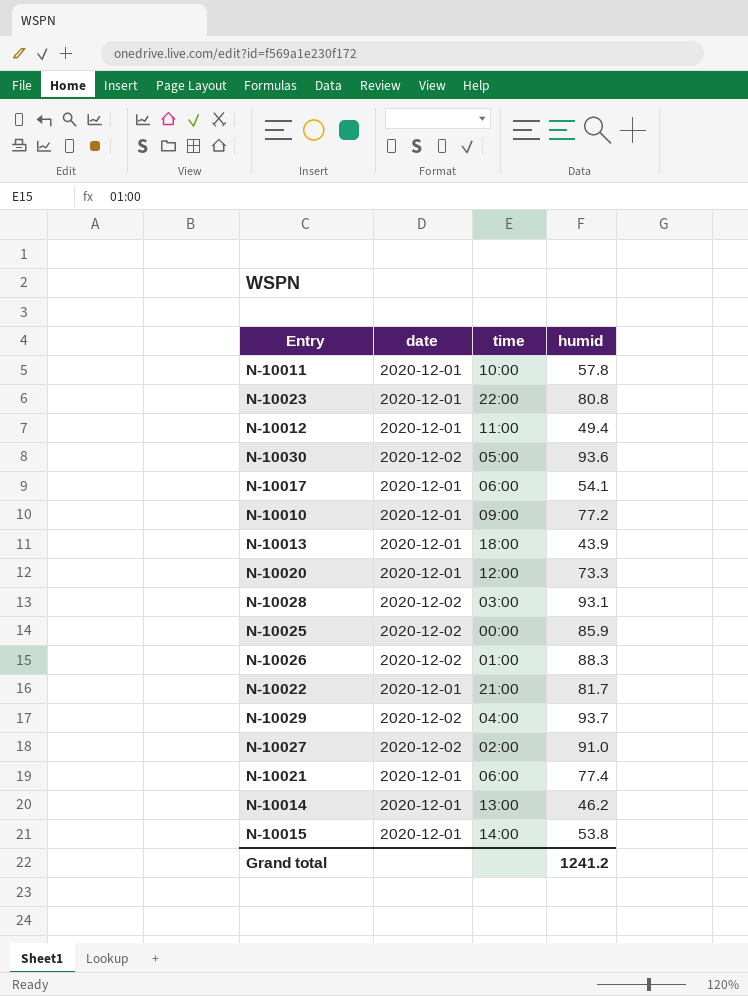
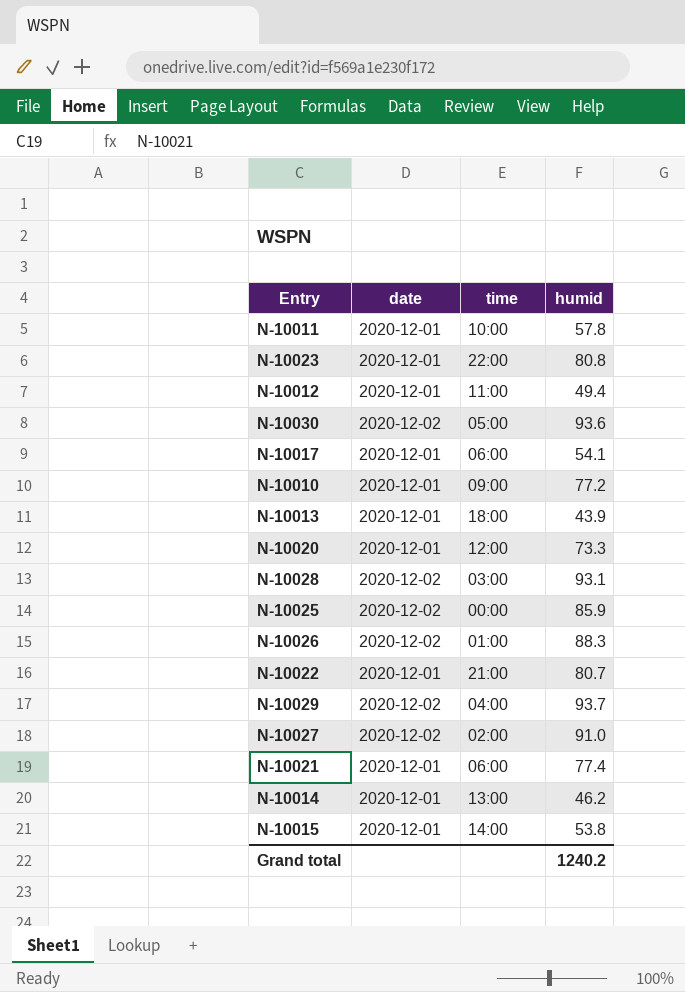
N-10022 | humid: 81.7 -> 80.7
Grand total | humid: 1241.2 -> 1240.2

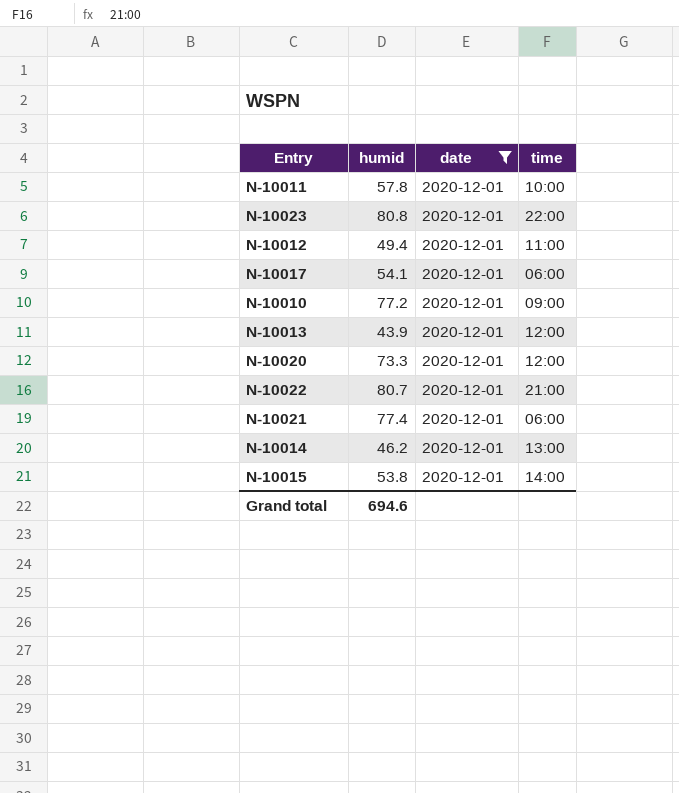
filter: none -> date = 2020-12-01
column humid | position: 4 -> 2
N-10013 | time: 18:00 -> 12:00
Grand total | humid: 1240.2 -> 694.6

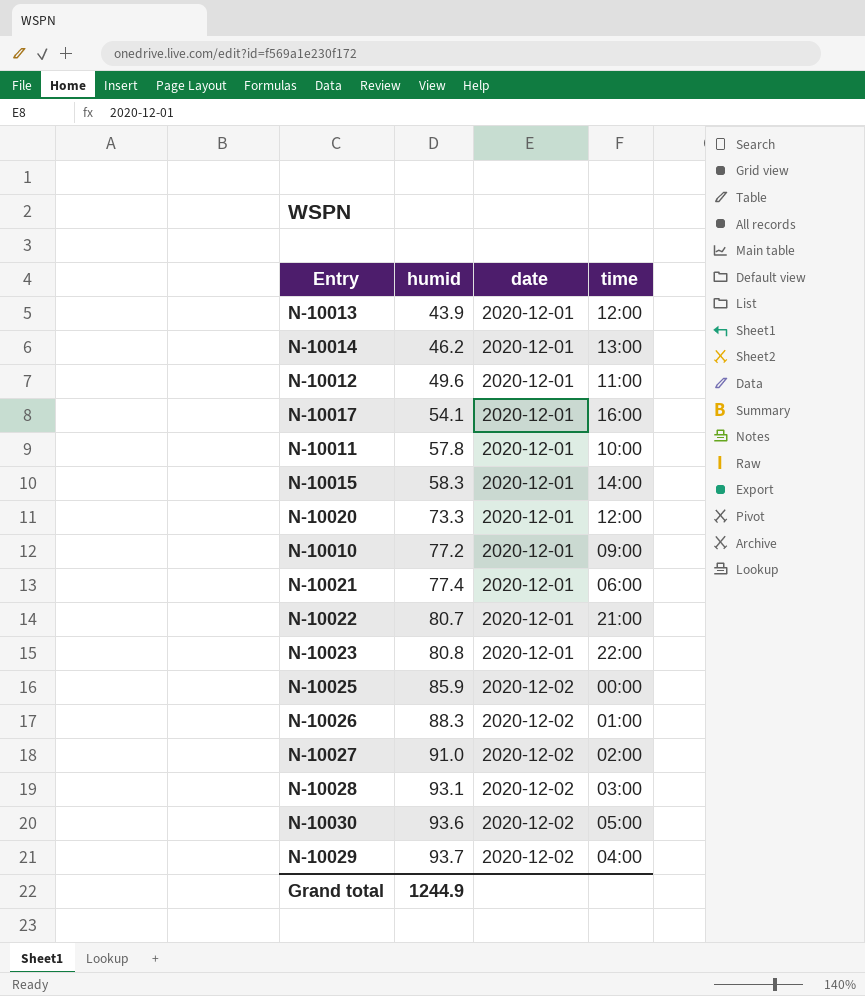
filter: date = 2020-12-01 -> none
row order: none -> humid ascending
N-10012 | humid: 49.4 -> 49.6
N-10017 | time: 06:00 -> 16:00
N-10015 | humid: 53.8 -> 58.3
Grand total | humid: 694.6 -> 1244.9

